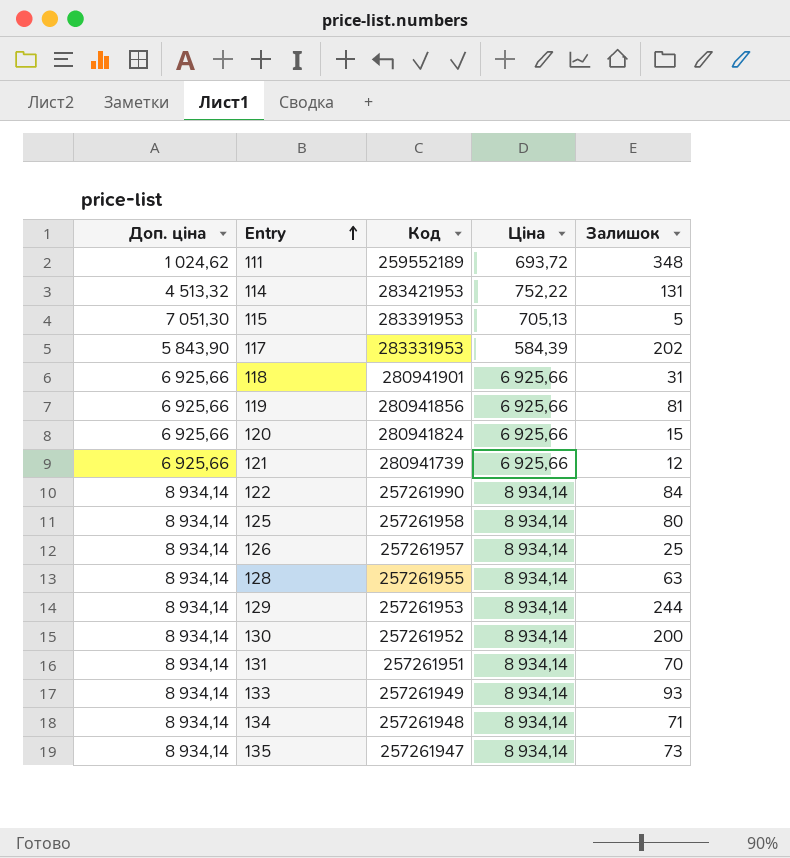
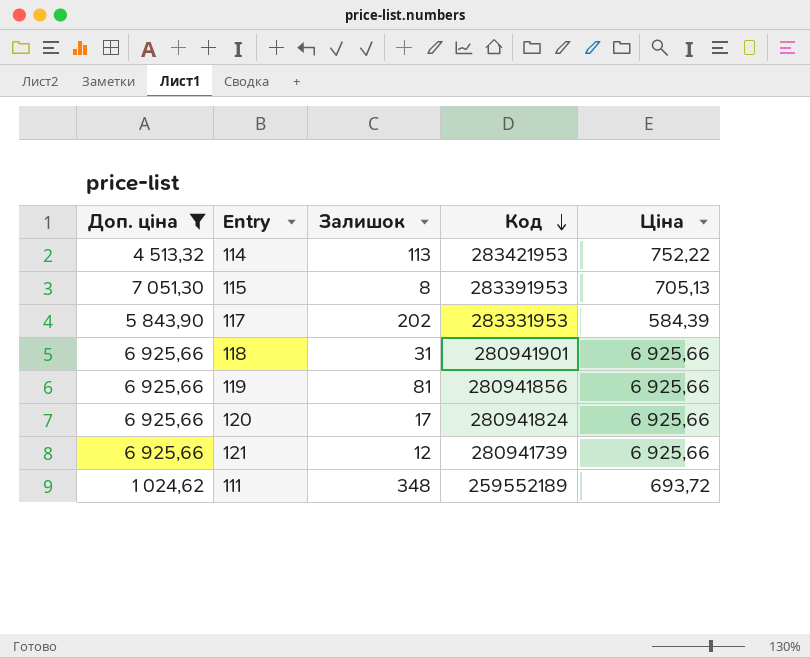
filter: none -> Доп. ціна != 8 934,14
row order: Entry ascending -> Код descending
column Залишок | position: 5 -> 3
114 | Залишок: 131 -> 113
115 | Залишок: 5 -> 8
120 | Залишок: 15 -> 17

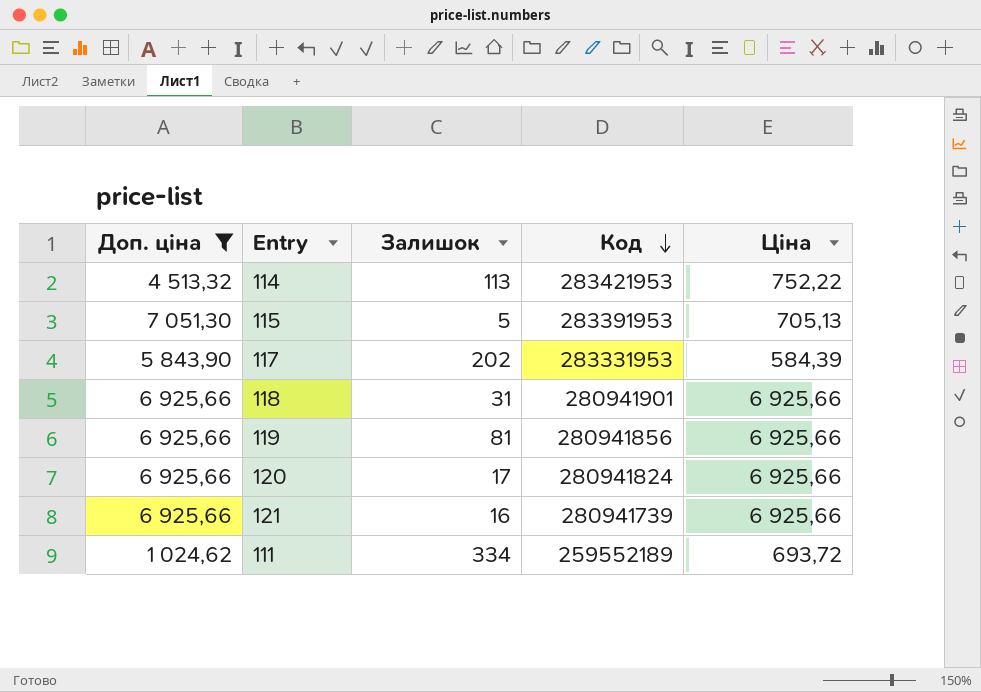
115 | Залишок: 8 -> 5
121 | Залишок: 12 -> 16
111 | Залишок: 348 -> 334

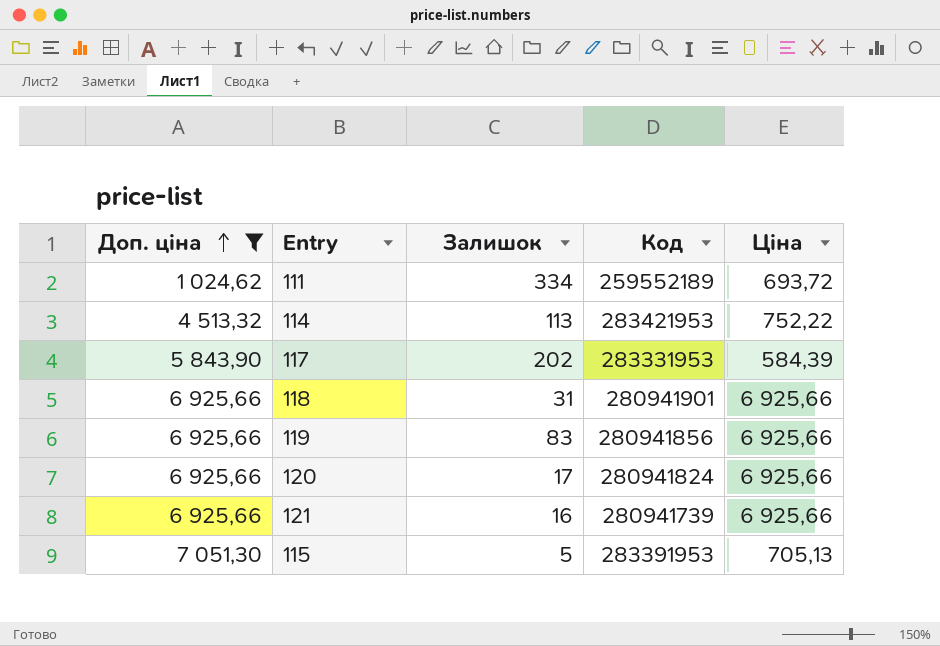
row order: Код descending -> Доп. ціна ascending
119 | Залишок: 81 -> 83

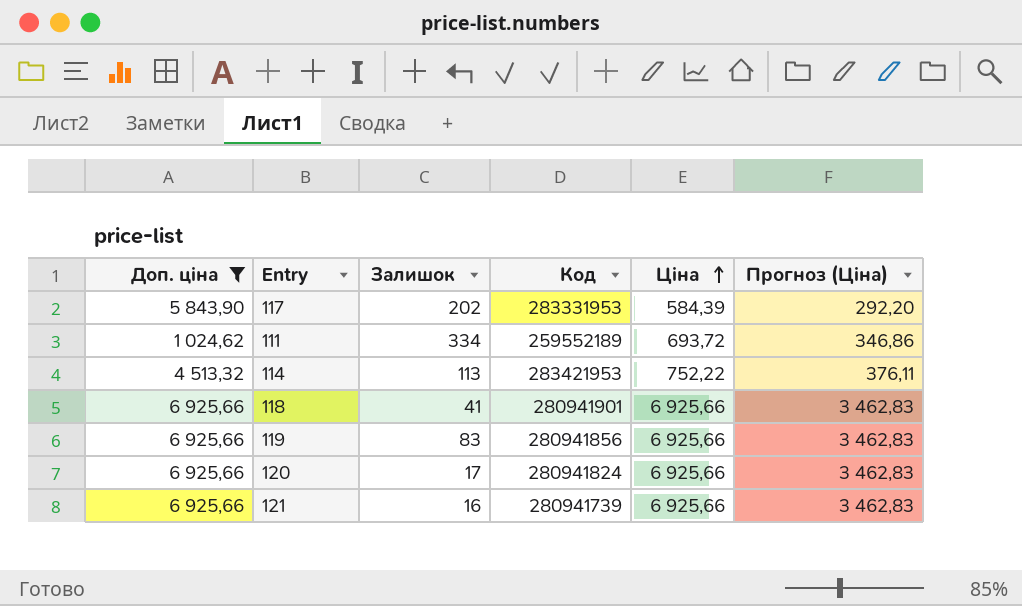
row order: Доп. ціна ascending -> Ціна ascending
column Прогноз (Ціна) | formula: none -> [Ціна] * 0,5
row 115: 7 051,30 | 5 | 283391953 | 705,13 -> none
118 | Залишок: 31 -> 41

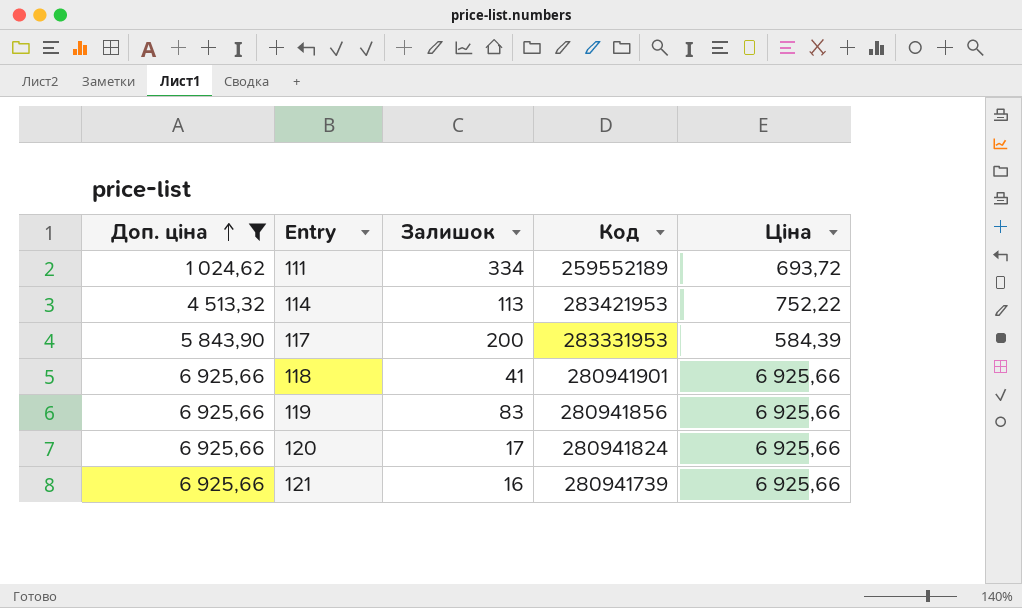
row order: Ціна ascending -> Доп. ціна ascending
column Прогноз (Ціна) | formula: [Ціна] * 0,5 -> none
117 | Залишок: 202 -> 200

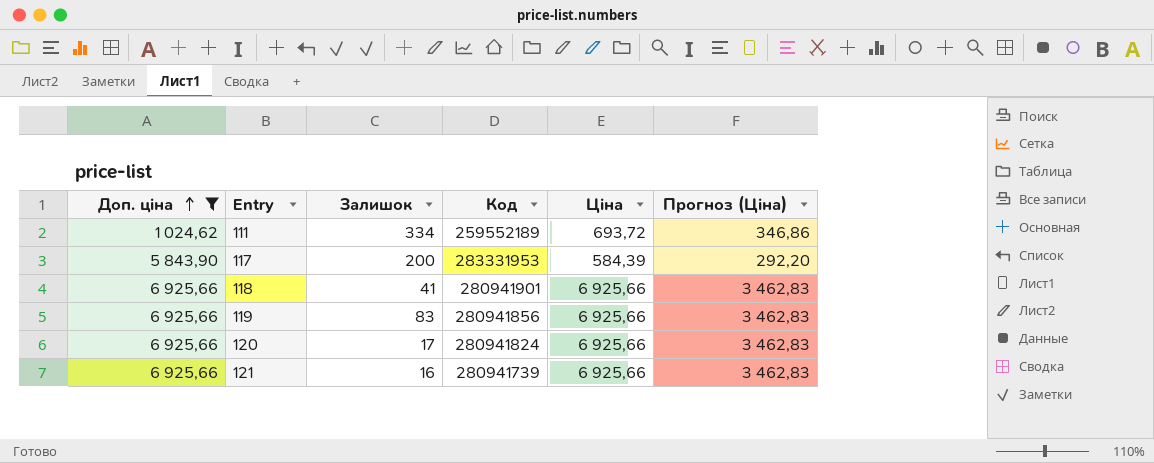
column Прогноз (Ціна) | formula: none -> [Ціна] * 0,5
row 114: 4 513,32 | 113 | 283421953 | 752,22 -> none

